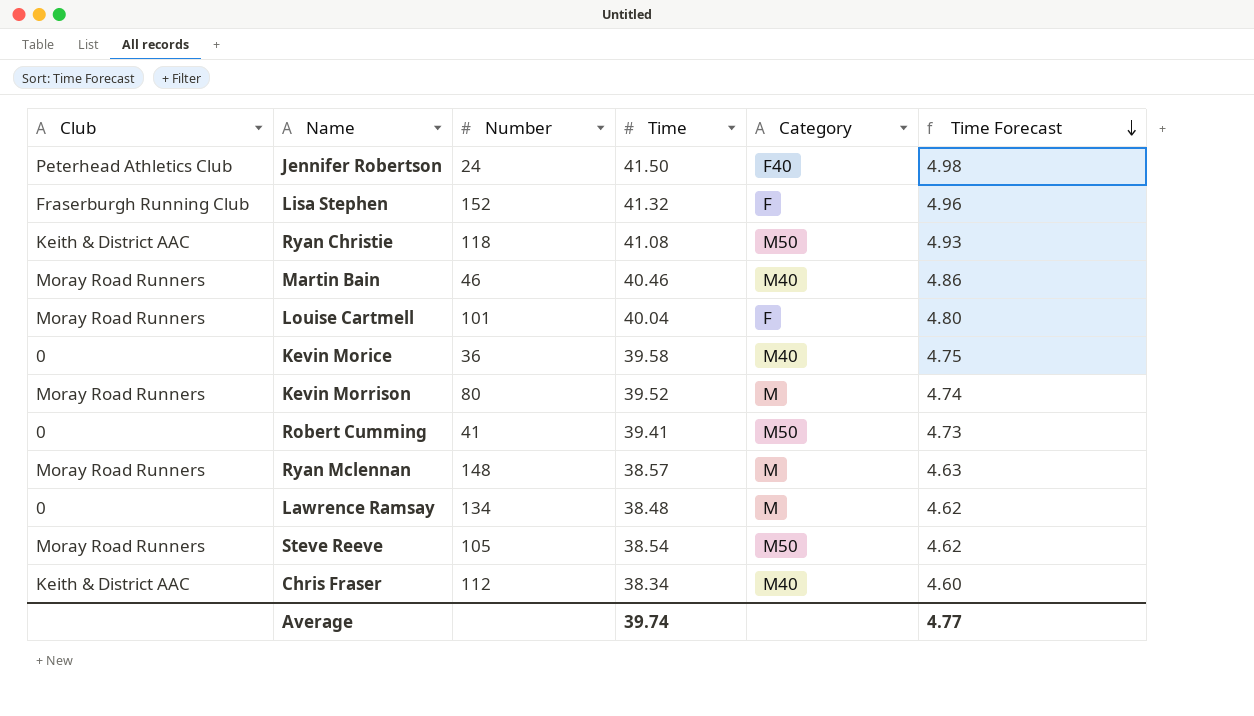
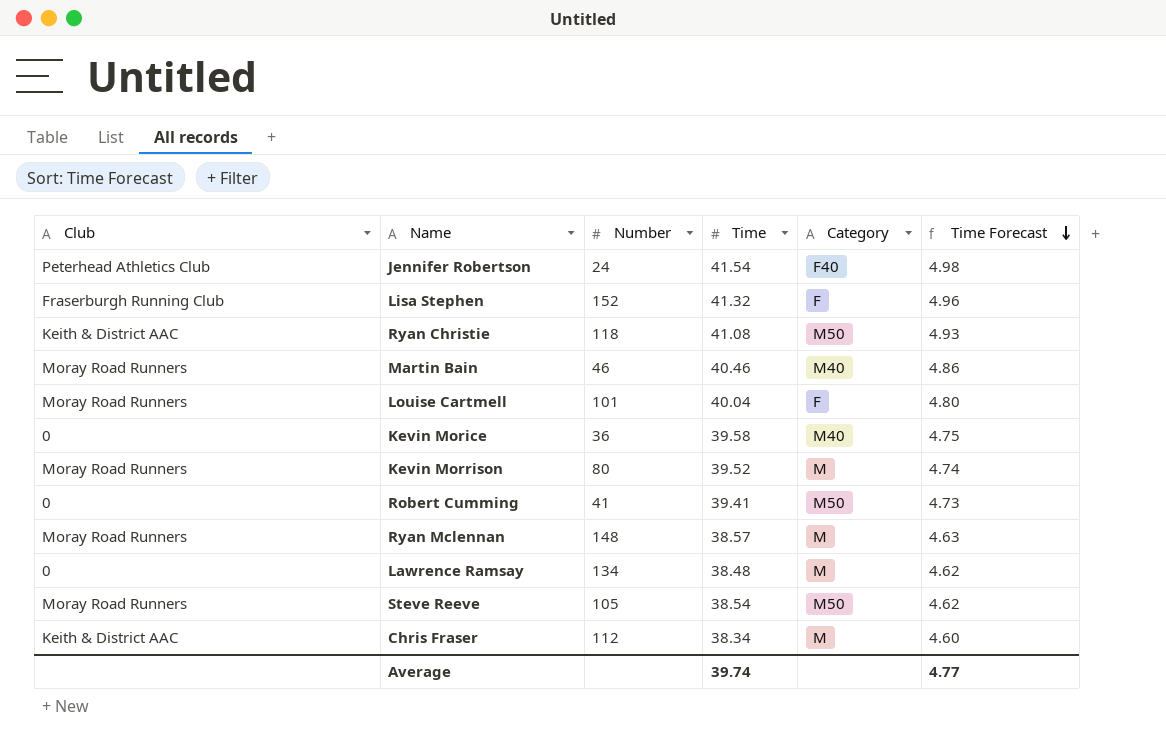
Jennifer Robertson | Time: 41.50 -> 41.54
Chris Fraser | Category: M40 -> M

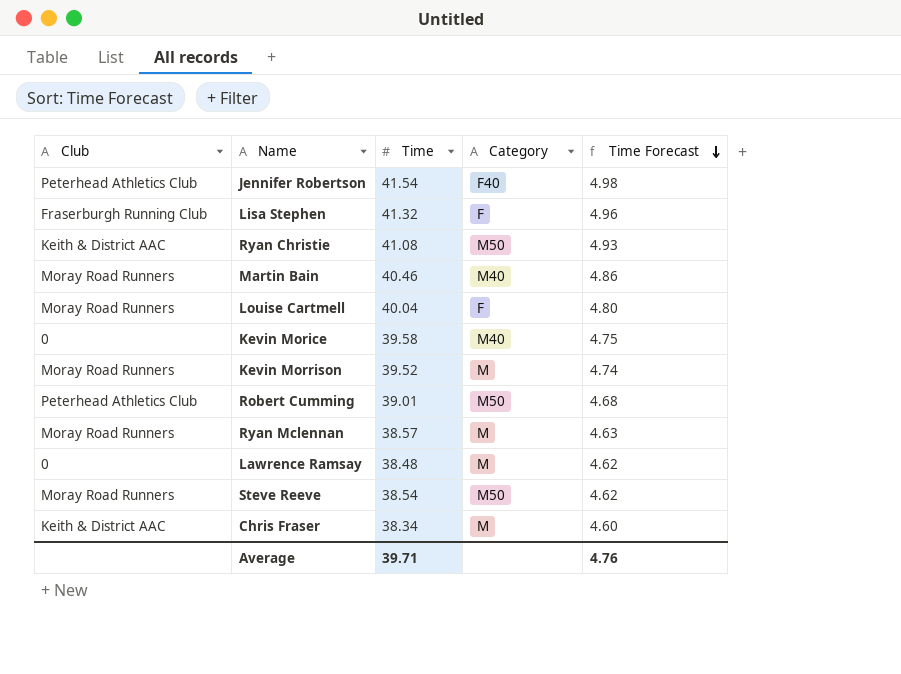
column Number | position: 3 -> none
Robert Cumming | Club: 0 -> Peterhead Athletics Club
Robert Cumming | Time: 39.41 -> 39.01
Robert Cumming | Time Forecast: 4.73 -> 4.68
Average | Time: 39.74 -> 39.71
Average | Time Forecast: 4.77 -> 4.76

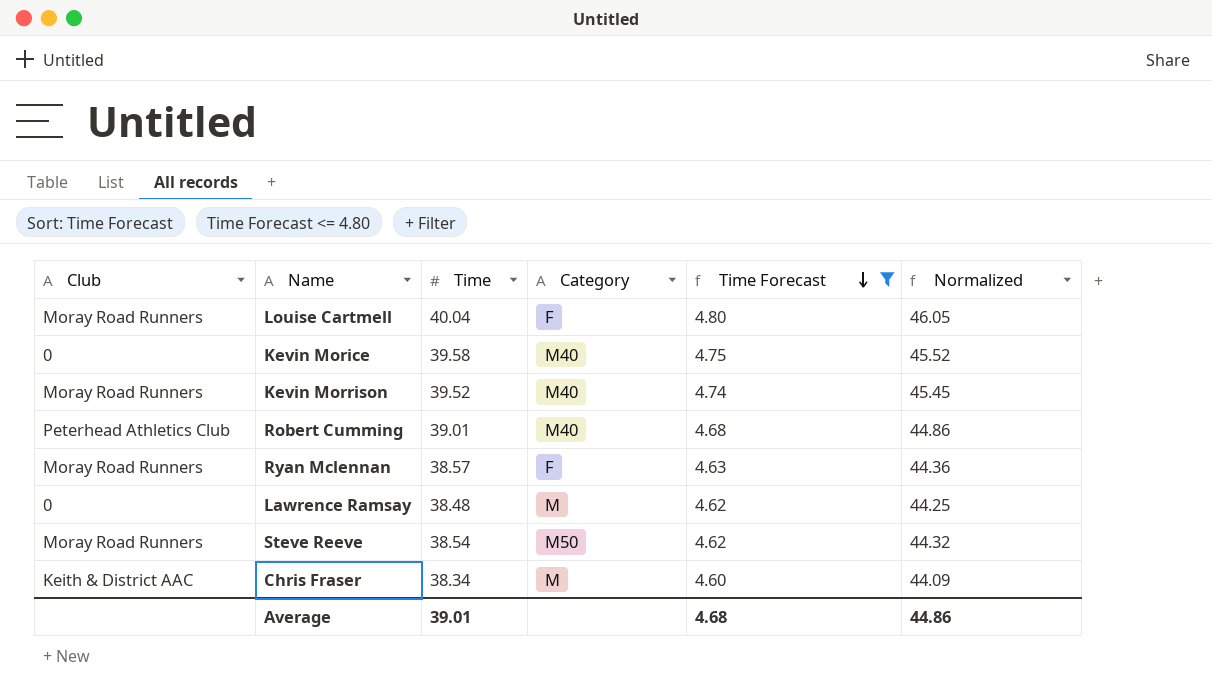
filter: none -> Time Forecast <= 4.80
column Normalized | formula: none -> [Time] * 1.15
Kevin Morrison | Category: M -> M40
Robert Cumming | Category: M50 -> M40
Ryan Mclennan | Category: M -> F
Average | Time: 39.71 -> 39.01
Average | Time Forecast: 4.76 -> 4.68

